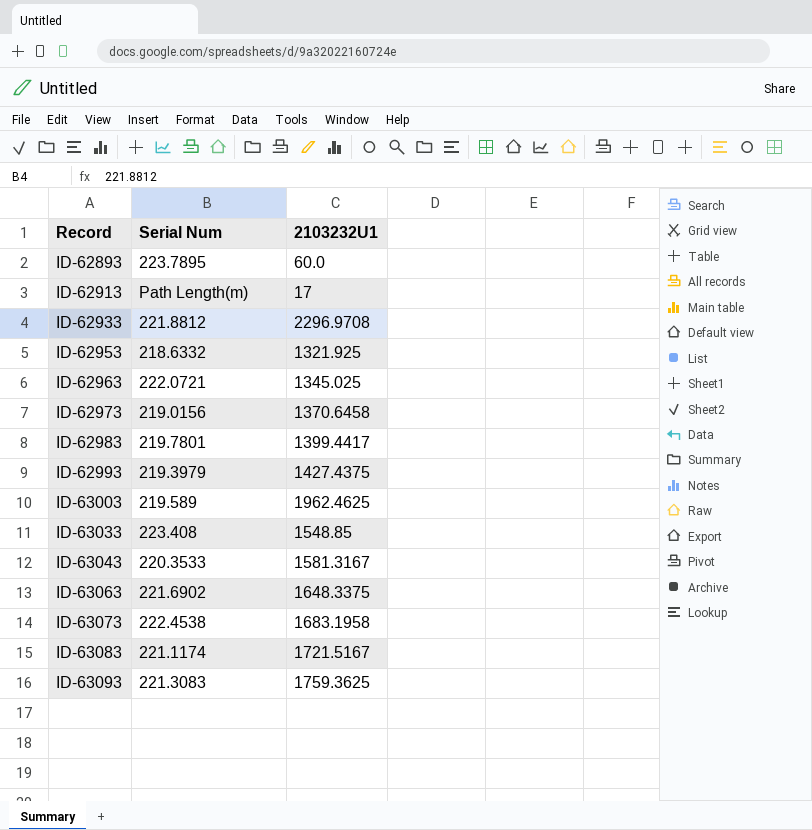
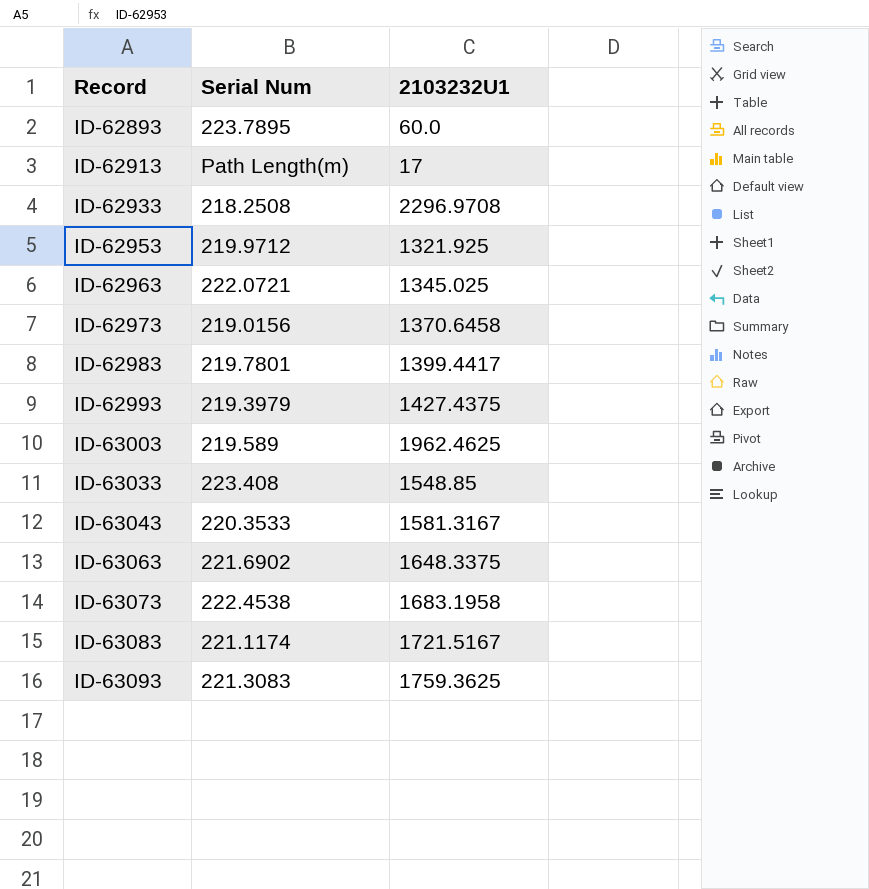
ID-62933 | Serial Num: 221.8812 -> 218.2508
ID-62953 | Serial Num: 218.6332 -> 219.9712

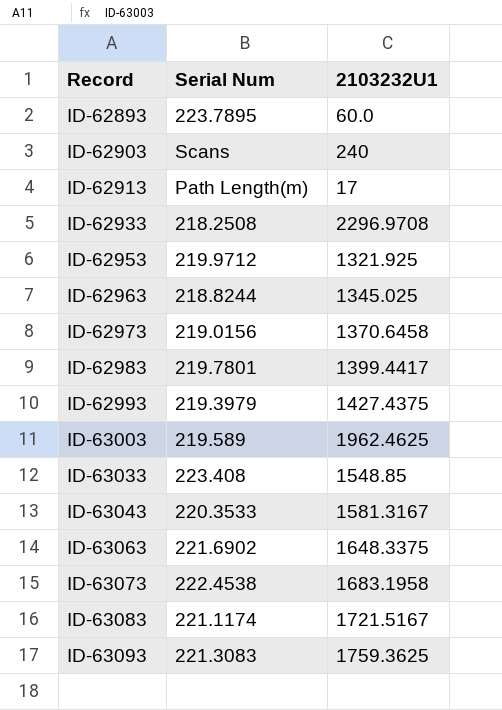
row ID-62903: none -> Scans | 240
ID-62963 | Serial Num: 222.0721 -> 218.8244

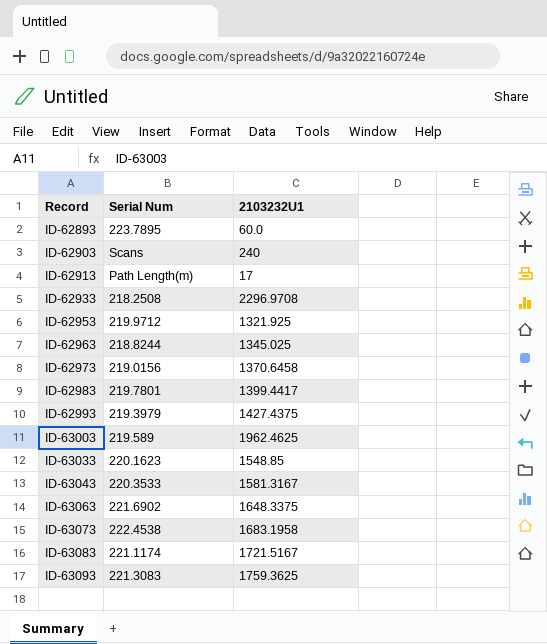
ID-63033 | Serial Num: 223.408 -> 220.1623

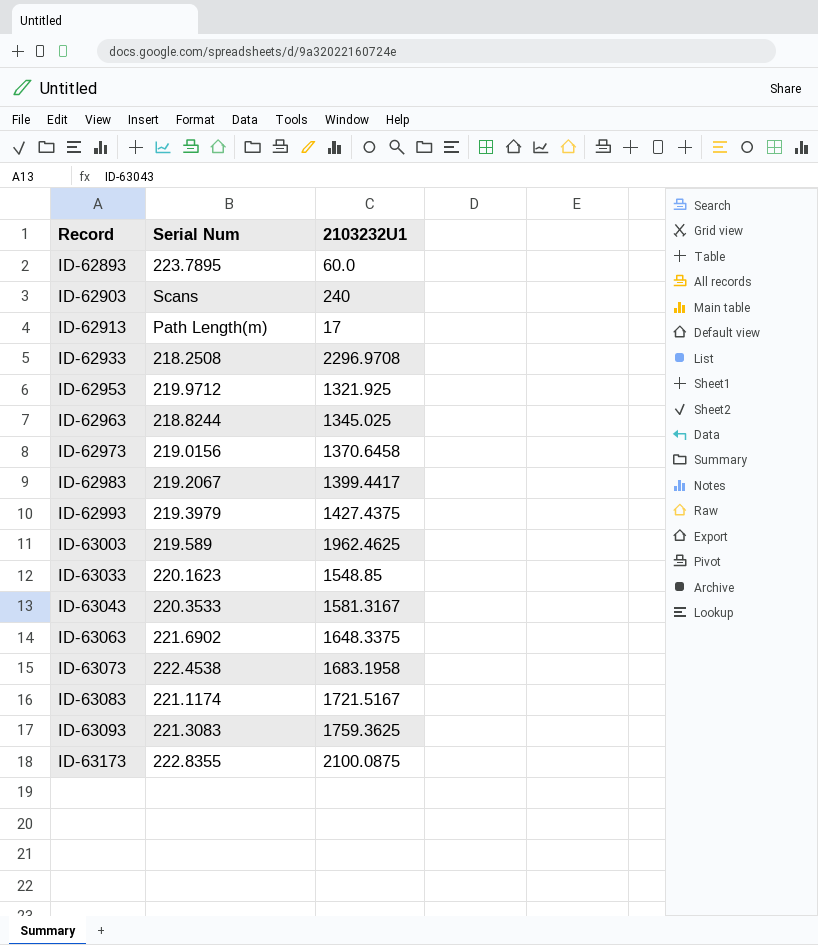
ID-62983 | Serial Num: 219.7801 -> 219.2067
row ID-63173: none -> 222.8355 | 2100.0875

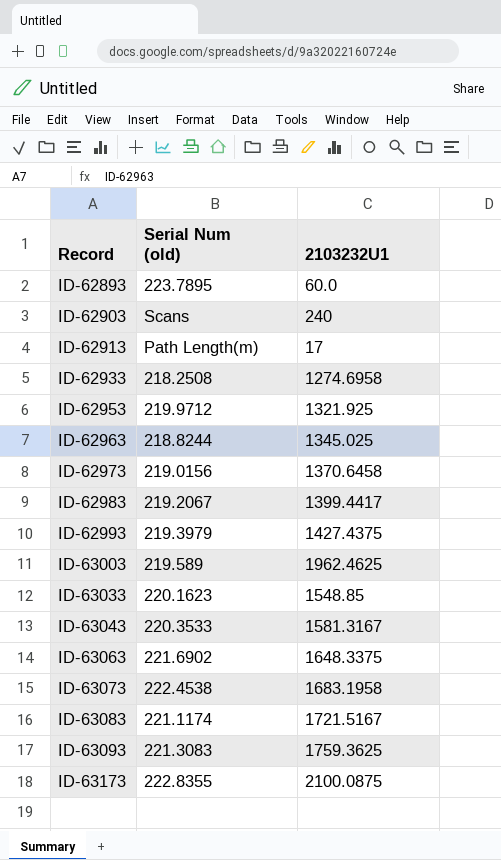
column name: Serial Num -> Serial Num (old)
ID-62933 | 2103232U1: 2296.9708 -> 1274.6958

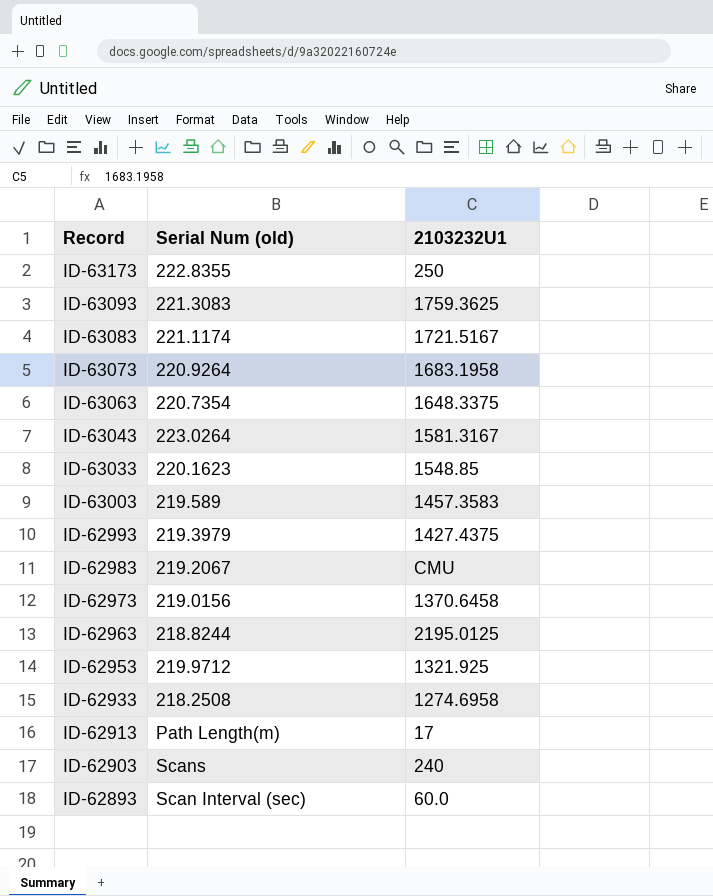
row order: Record ascending -> Record descending
ID-63173 | 2103232U1: 2100.0875 -> 250
ID-63073 | Serial Num (old): 222.4538 -> 220.9264
ID-63063 | Serial Num (old): 221.6902 -> 220.7354
ID-63043 | Serial Num (old): 220.3533 -> 223.0264
ID-63003 | 2103232U1: 1962.4625 -> 1457.3583
ID-62983 | 2103232U1: 1399.4417 -> CMU
ID-62963 | 2103232U1: 1345.025 -> 2195.0125
ID-62893 | Serial Num (old): 223.7895 -> Scan Interval (sec)

